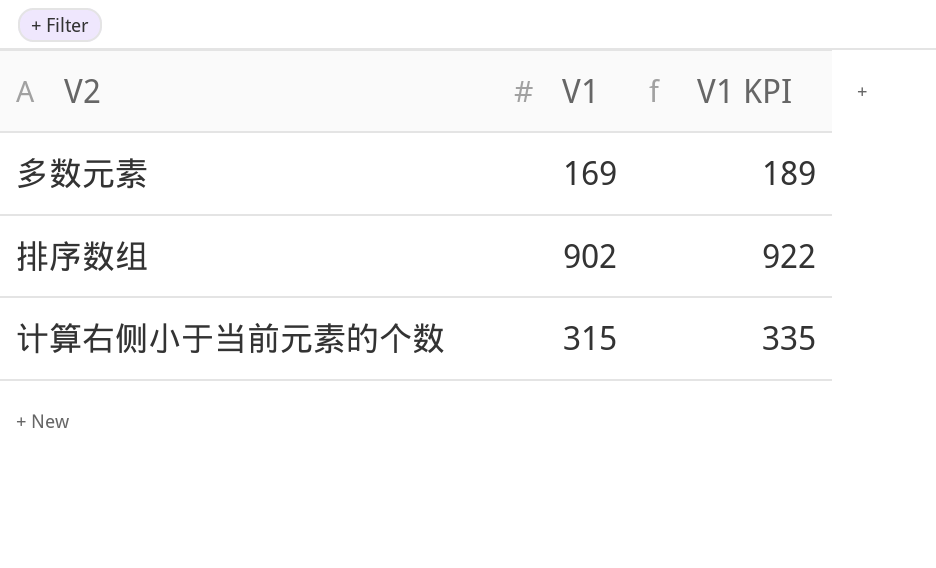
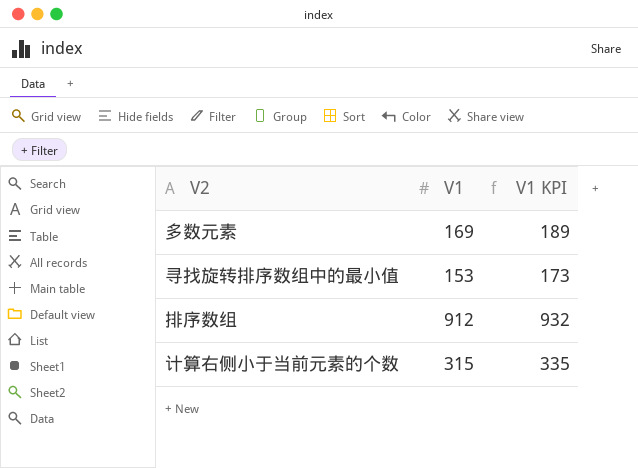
row 寻找旋转排序数组中的最小值: none -> 153 | 173
排序数组 | V1: 902 -> 912
排序数组 | V1 KPI: 922 -> 932

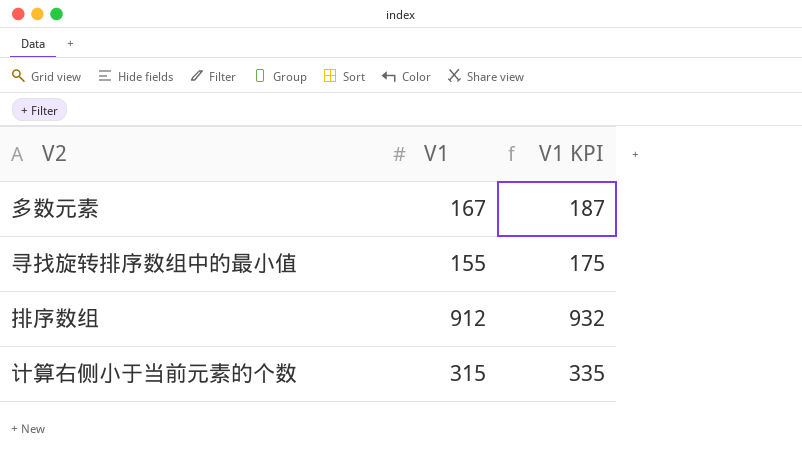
多数元素 | V1: 169 -> 167
多数元素 | V1 KPI: 189 -> 187
寻找旋转排序数组中的最小值 | V1: 153 -> 155
寻找旋转排序数组中的最小值 | V1 KPI: 173 -> 175

